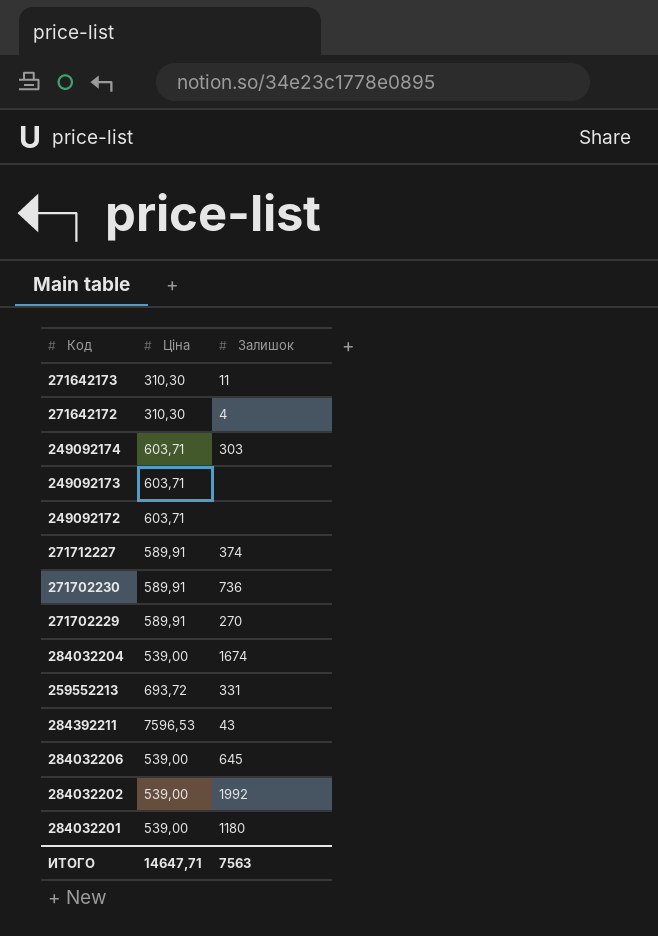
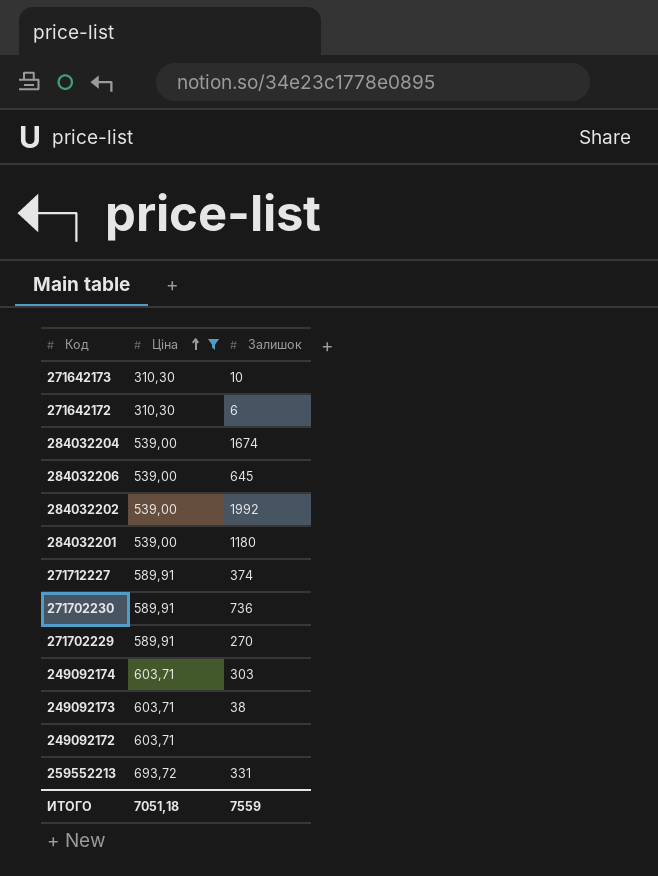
filter: none -> Ціна != 7596,53
row order: none -> Ціна ascending
271642173 | Залишок: 11 -> 10
271642172 | Залишок: 4 -> 6
249092173 | Залишок: none -> 38
ИТОГО | Ціна: 14647,71 -> 7051,18
ИТОГО | Залишок: 7563 -> 7559

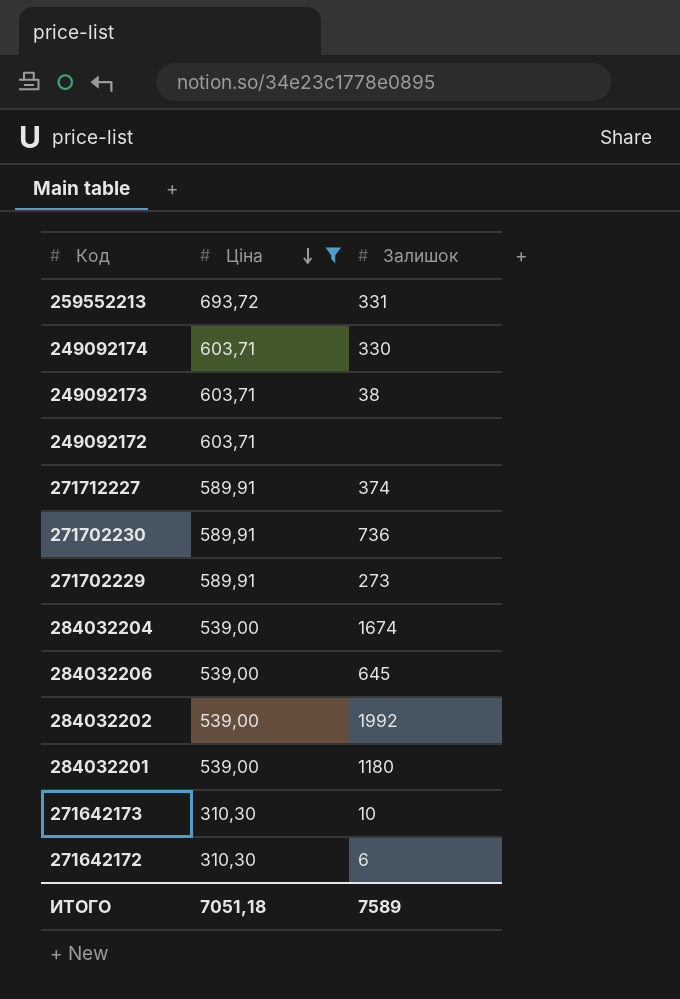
row order: Ціна ascending -> Ціна descending
249092174 | Залишок: 303 -> 330
271702229 | Залишок: 270 -> 273
ИТОГО | Залишок: 7559 -> 7589

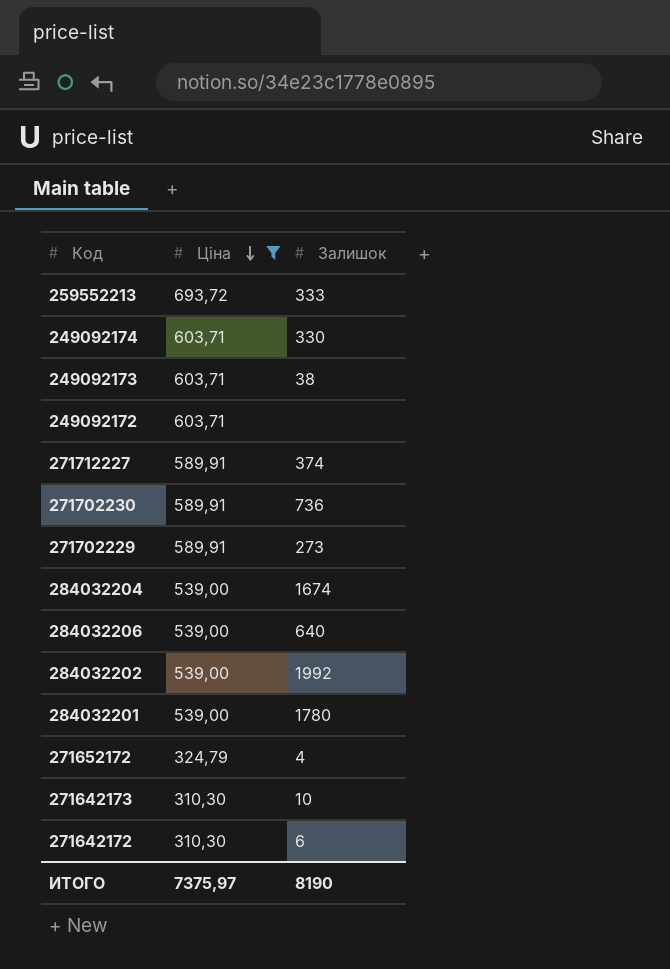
259552213 | Залишок: 331 -> 333
284032206 | Залишок: 645 -> 640
284032201 | Залишок: 1180 -> 1780
row 271652172: none -> 324,79 | 4
ИТОГО | Ціна: 7051,18 -> 7375,97
ИТОГО | Залишок: 7589 -> 8190

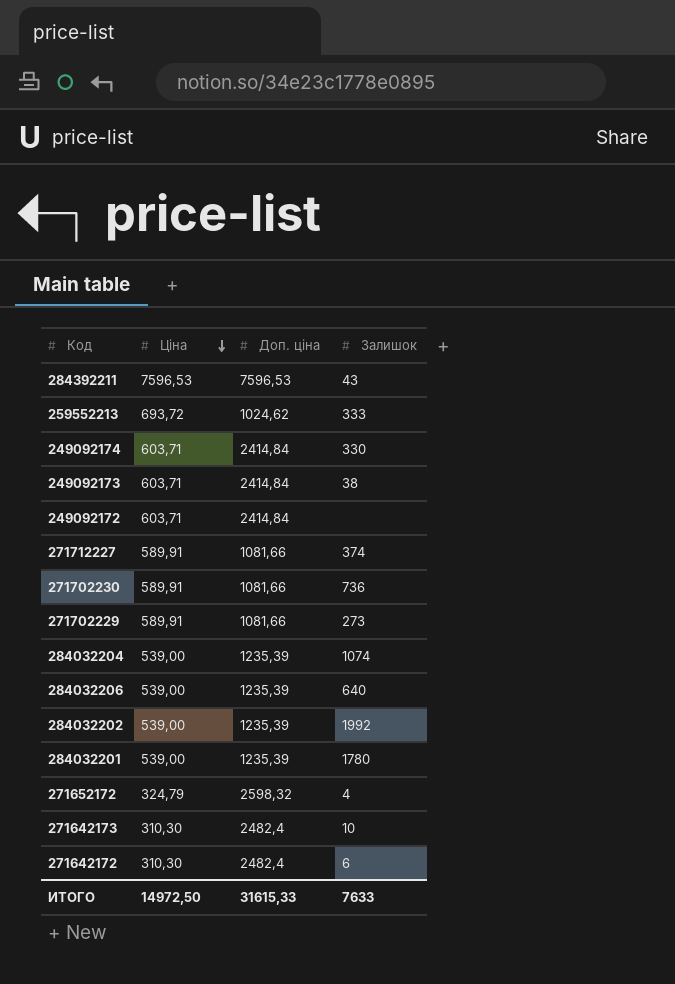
filter: Ціна != 7596,53 -> none
column Доп. ціна | position: none -> 3
284032204 | Залишок: 1674 -> 1074
ИТОГО | Ціна: 7375,97 -> 14972,50
ИТОГО | Залишок: 8190 -> 7633

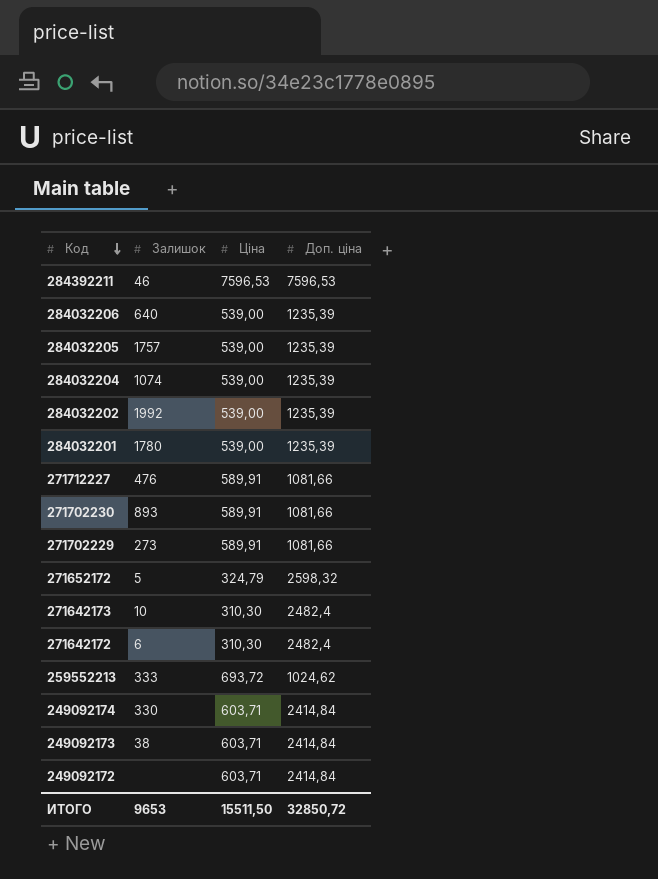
row order: Ціна descending -> Код descending
column Залишок | position: 4 -> 2
284392211 | Залишок: 43 -> 46
row 284032205: none -> 1757 | 539,00 | 1235,39
271712227 | Залишок: 374 -> 476
271702230 | Залишок: 736 -> 893
271652172 | Залишок: 4 -> 5
ИТОГО | Залишок: 7633 -> 9653
ИТОГО | Ціна: 14972,50 -> 15511,50
ИТОГО | Доп. ціна: 31615,33 -> 32850,72

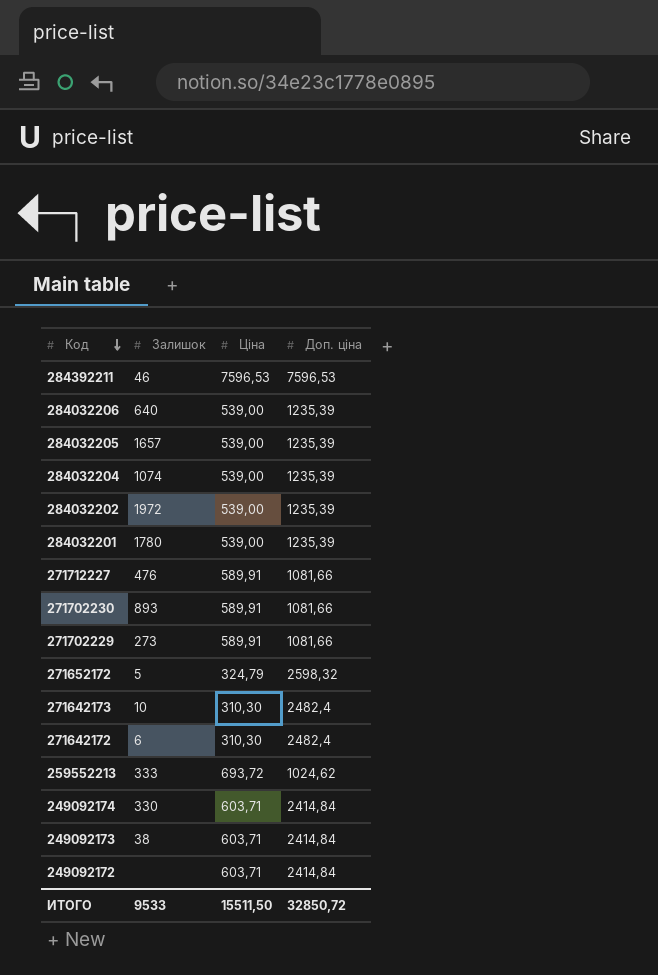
284032205 | Залишок: 1757 -> 1657
284032202 | Залишок: 1992 -> 1972
ИТОГО | Залишок: 9653 -> 9533

